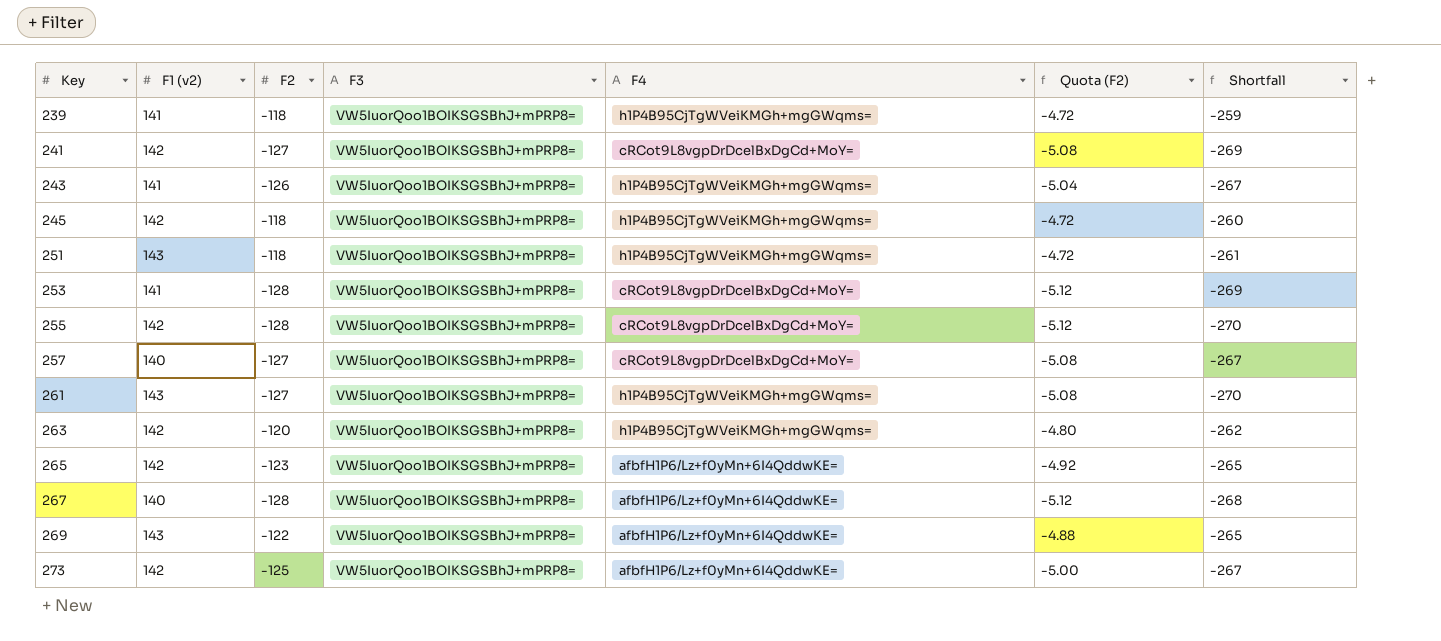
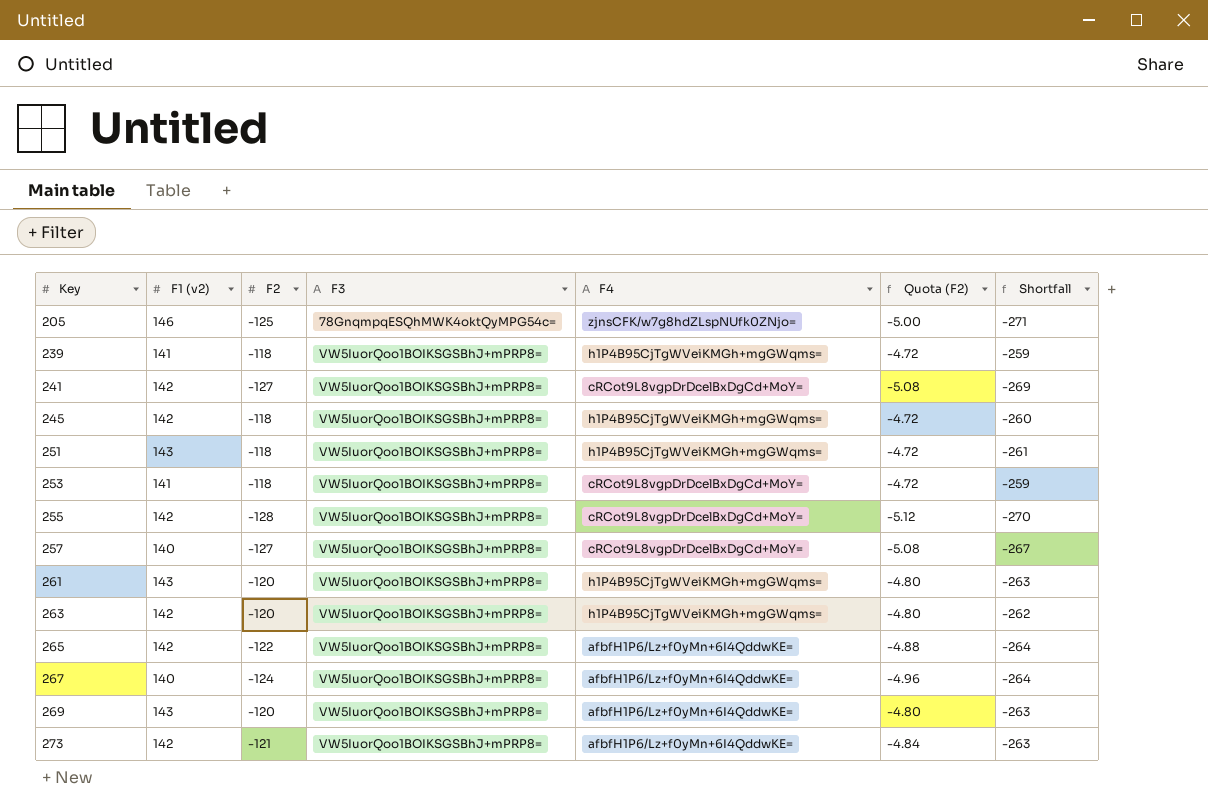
row 243: 141 | -126 | VW5IuorQoo1BOIKSGSBhJ+mPRP8= | h1P4B95CjTgWVeiKMGh+mgGWqms= | -5.04 | -267 -> none
row 205: none -> 146 | -125 | 78GnqmpqESQhMWK4oktQyMPG54c= | zjnsCFK/w7g8hdZLspNUfk0ZNjo= | -5.00 | -271
253 | F2: -128 -> -118
253 | Quota (F2): -5.12 -> -4.72
253 | Shortfall: -269 -> -259
261 | F2: -127 -> -120
261 | Quota (F2): -5.08 -> -4.80
261 | Shortfall: -270 -> -263
265 | F2: -123 -> -122
265 | Quota (F2): -4.92 -> -4.88
265 | Shortfall: -265 -> -264
267 | F2: -128 -> -124
267 | Quota (F2): -5.12 -> -4.96
267 | Shortfall: -268 -> -264
269 | F2: -122 -> -120
269 | Quota (F2): -4.88 -> -4.80
269 | Shortfall: -265 -> -263
273 | F2: -125 -> -121
273 | Quota (F2): -5.00 -> -4.84
273 | Shortfall: -267 -> -263

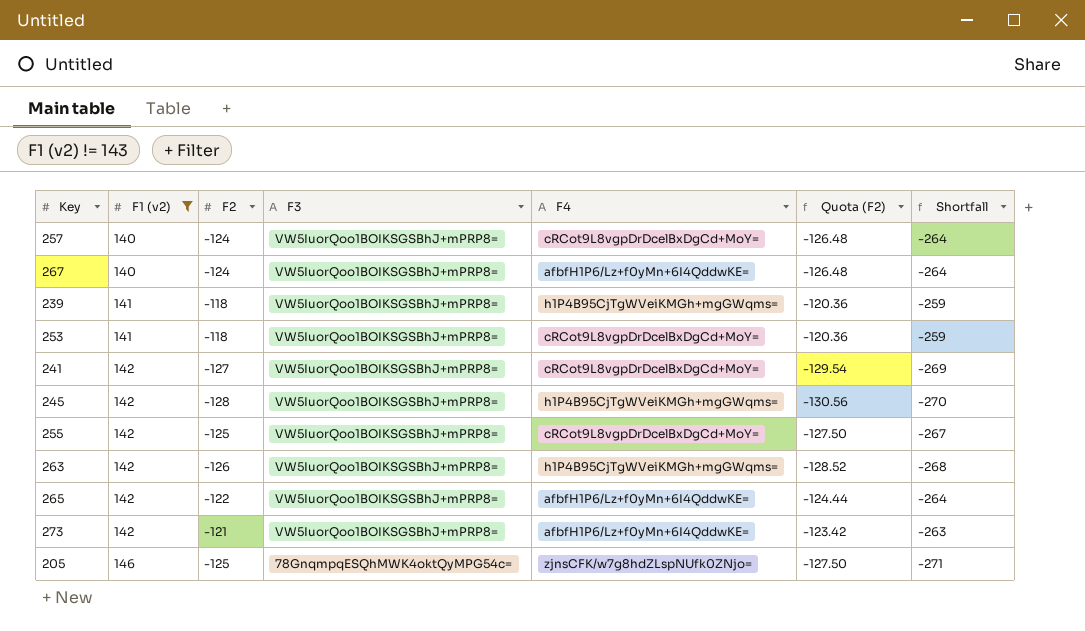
filter: none -> F1 (v2) != 143
row order: Key ascending -> F1 (v2) ascending
column Quota (F2) | formula: [F2] * 0.04 -> [F2] * 1.02
257 | F2: -127 -> -124
257 | Shortfall: -267 -> -264
245 | F2: -118 -> -128
245 | Shortfall: -260 -> -270
255 | F2: -128 -> -125
255 | Shortfall: -270 -> -267
263 | F2: -120 -> -126
263 | Shortfall: -262 -> -268

